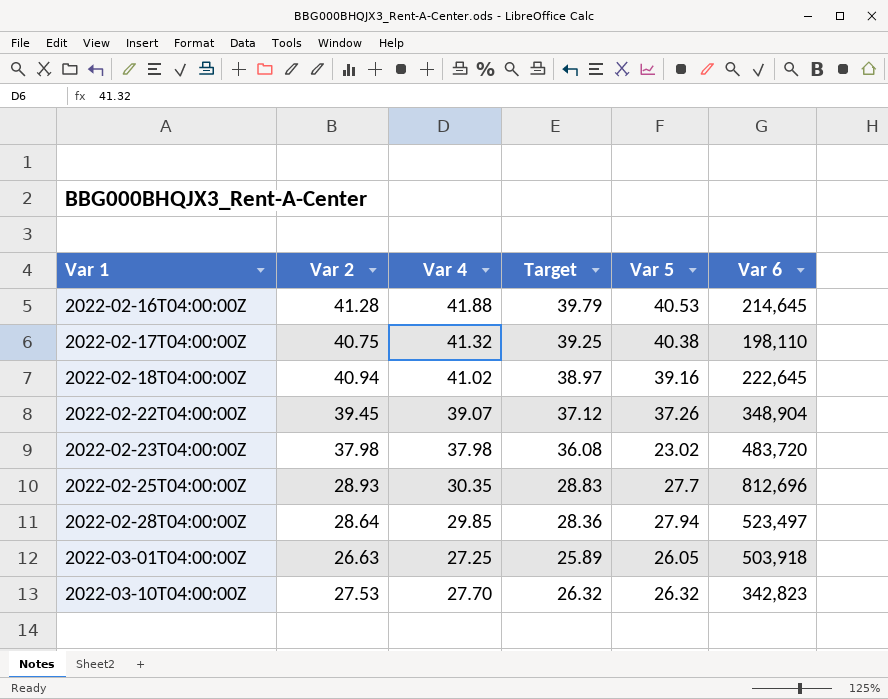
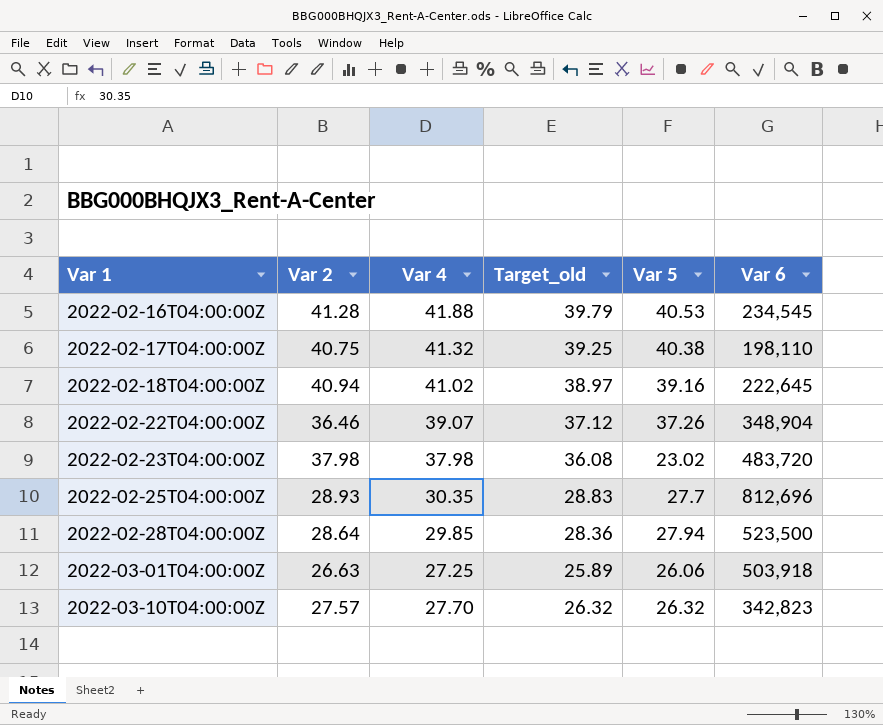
column name: Target -> Target_old
2022-02-16T04:00:00Z | Var 6: 214,645 -> 234,545
2022-02-22T04:00:00Z | Var 2: 39.45 -> 36.46
2022-02-28T04:00:00Z | Var 6: 523,497 -> 523,500
2022-03-01T04:00:00Z | Var 5: 26.05 -> 26.06
2022-03-10T04:00:00Z | Var 2: 27.53 -> 27.57

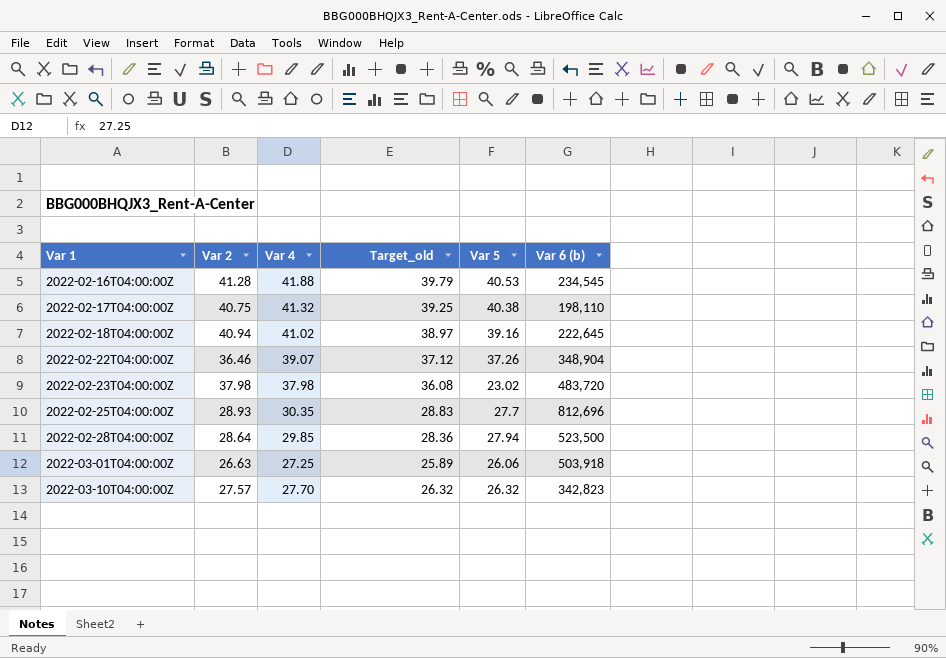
column name: Var 6 -> Var 6 (b)

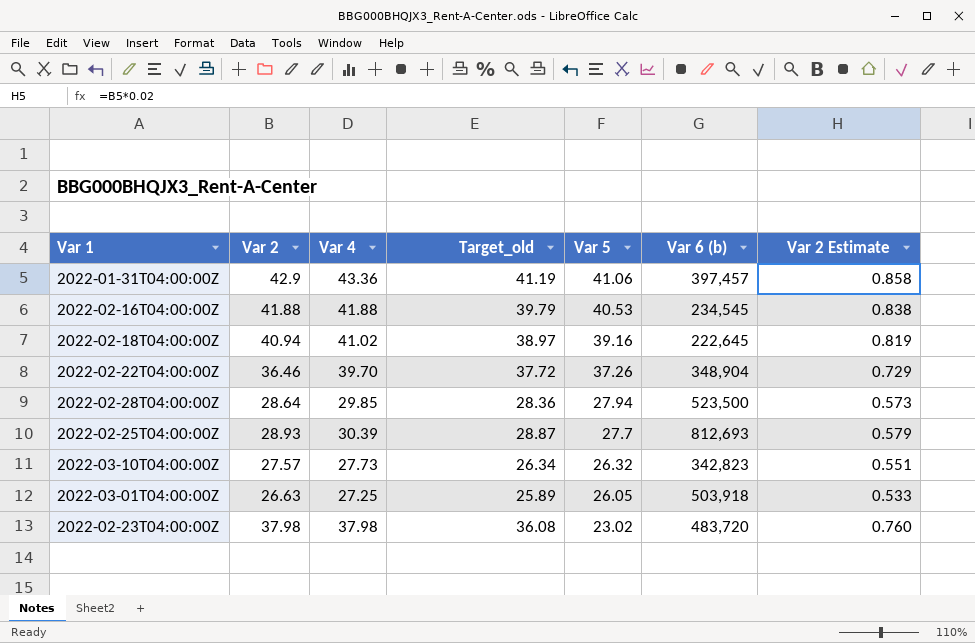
row order: Var 1 ascending -> Var 5 descending
column Var 2 Estimate | formula: none -> [Var 2] * 0.02
row 2022-02-17T04:00:00Z: 40.75 | 41.32 | 39.25 | 40.38 | 198,110 -> none
row 2022-01-31T04:00:00Z: none -> 42.9 | 43.36 | 41.19 | 41.06 | 397,457 | 0.858
2022-02-16T04:00:00Z | Var 2: 41.28 -> 41.88
2022-02-22T04:00:00Z | Var 4: 39.07 -> 39.70
2022-02-22T04:00:00Z | Target_old: 37.12 -> 37.72
2022-02-25T04:00:00Z | Var 4: 30.35 -> 30.39
2022-02-25T04:00:00Z | Target_old: 28.83 -> 28.87
2022-02-25T04:00:00Z | Var 6 (b): 812,696 -> 812,693
2022-03-10T04:00:00Z | Var 4: 27.70 -> 27.73
2022-03-10T04:00:00Z | Target_old: 26.32 -> 26.34
2022-03-01T04:00:00Z | Var 5: 26.06 -> 26.05

